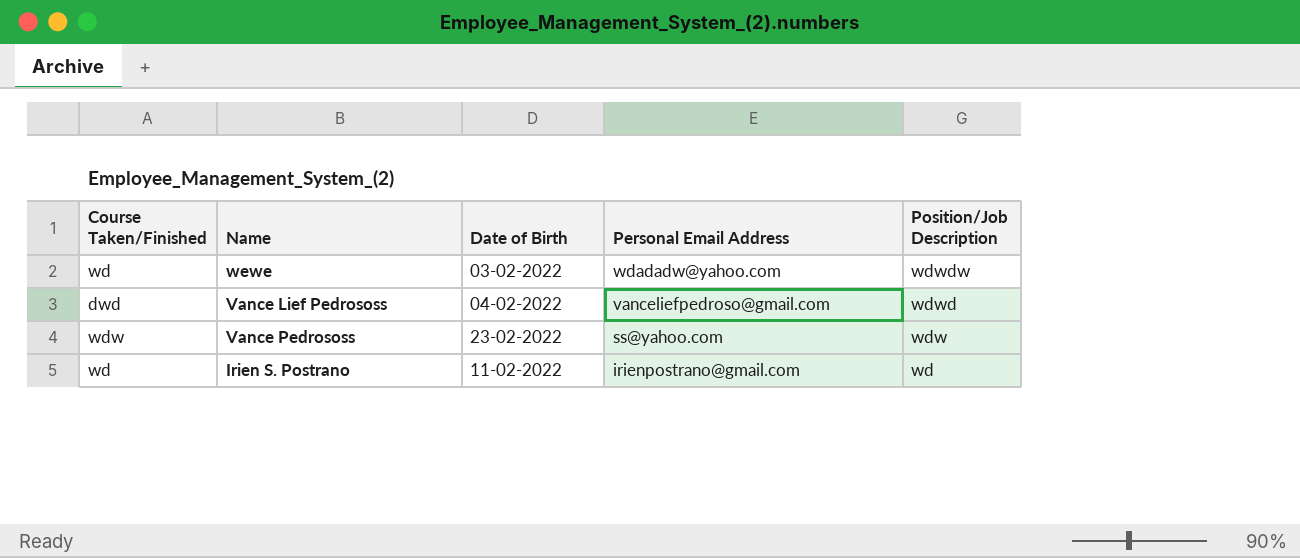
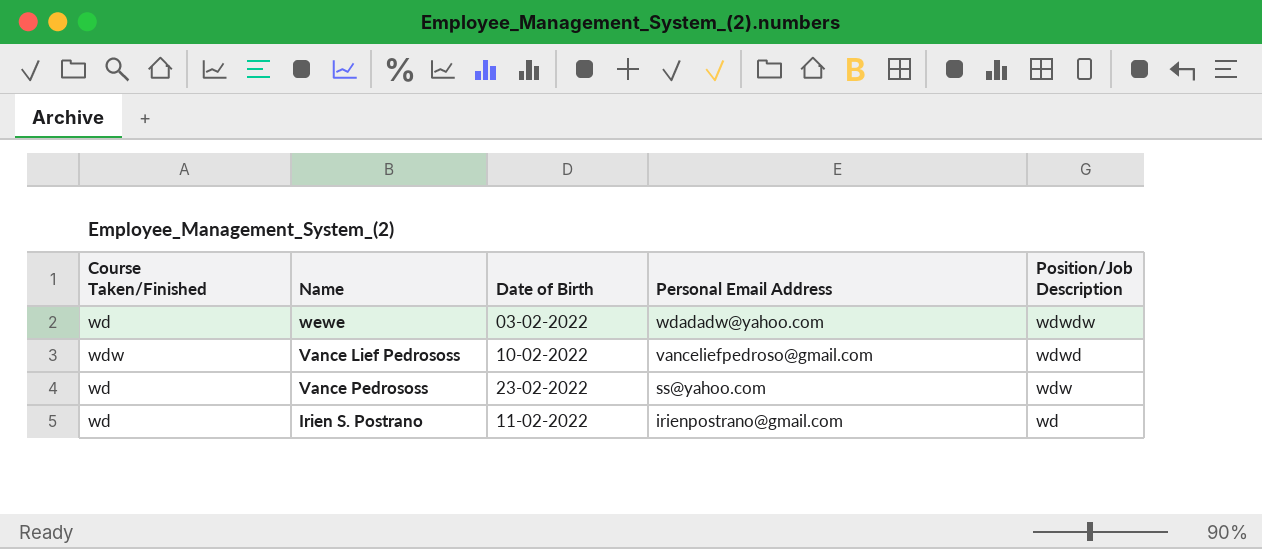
Vance Lief Pedrososs | Course Taken/Finished: dwd -> wdw
Vance Lief Pedrososs | Date of Birth: 04-02-2022 -> 10-02-2022
Vance Pedrososs | Course Taken/Finished: wdw -> wd

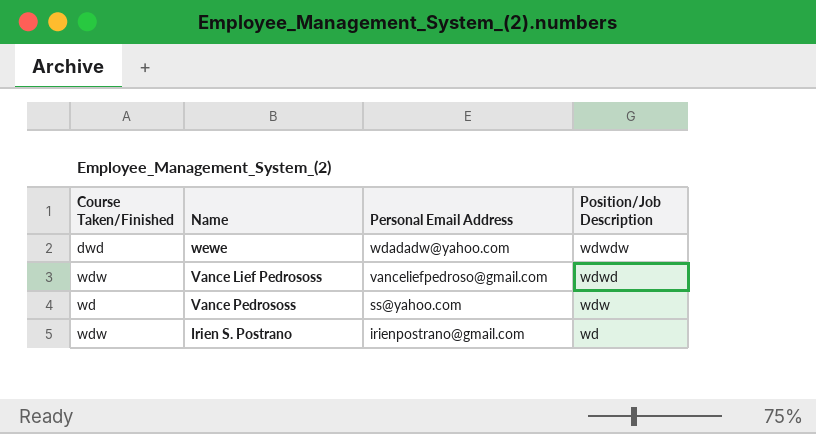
column Date of Birth | position: 3 -> none
wewe | Course Taken/Finished: wd -> dwd
Irien S. Postrano | Course Taken/Finished: wd -> wdw

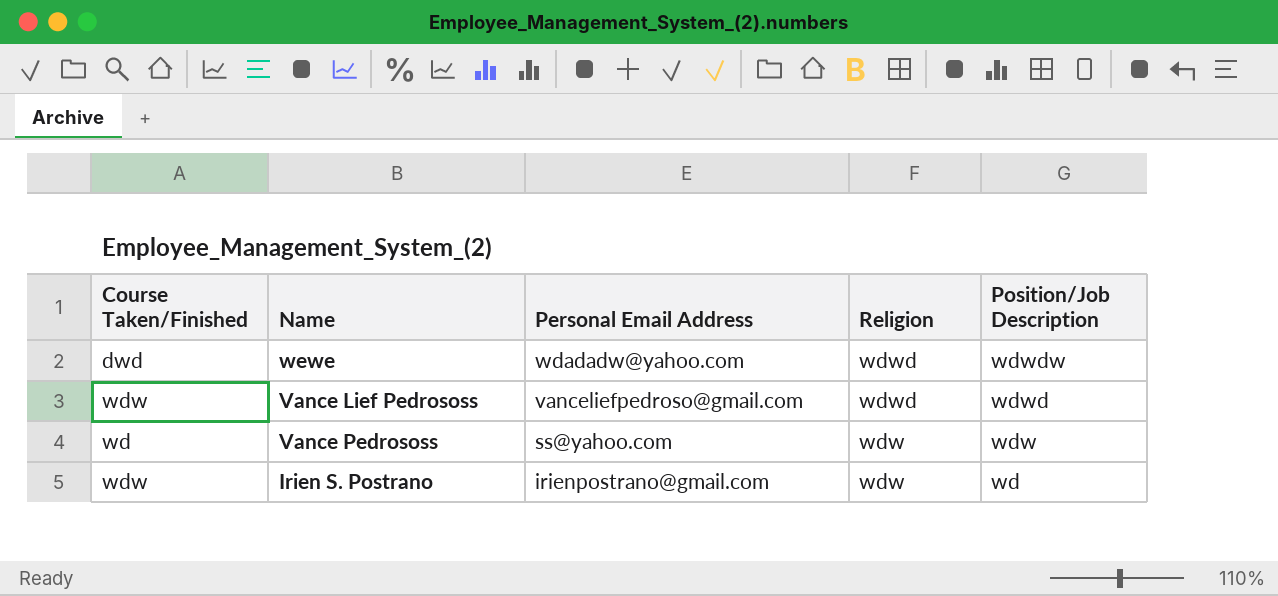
column Religion | position: none -> 4

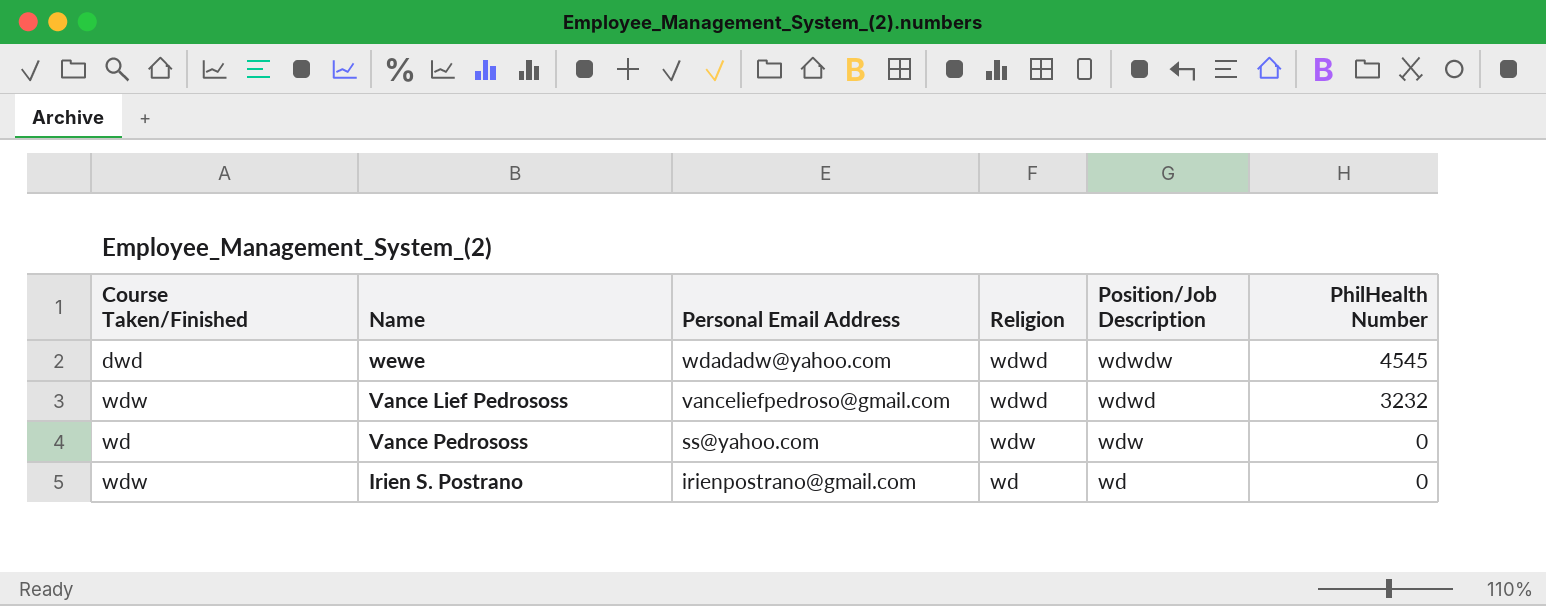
column PhilHealth Number | position: none -> 6
Irien S. Postrano | Religion: wdw -> wd

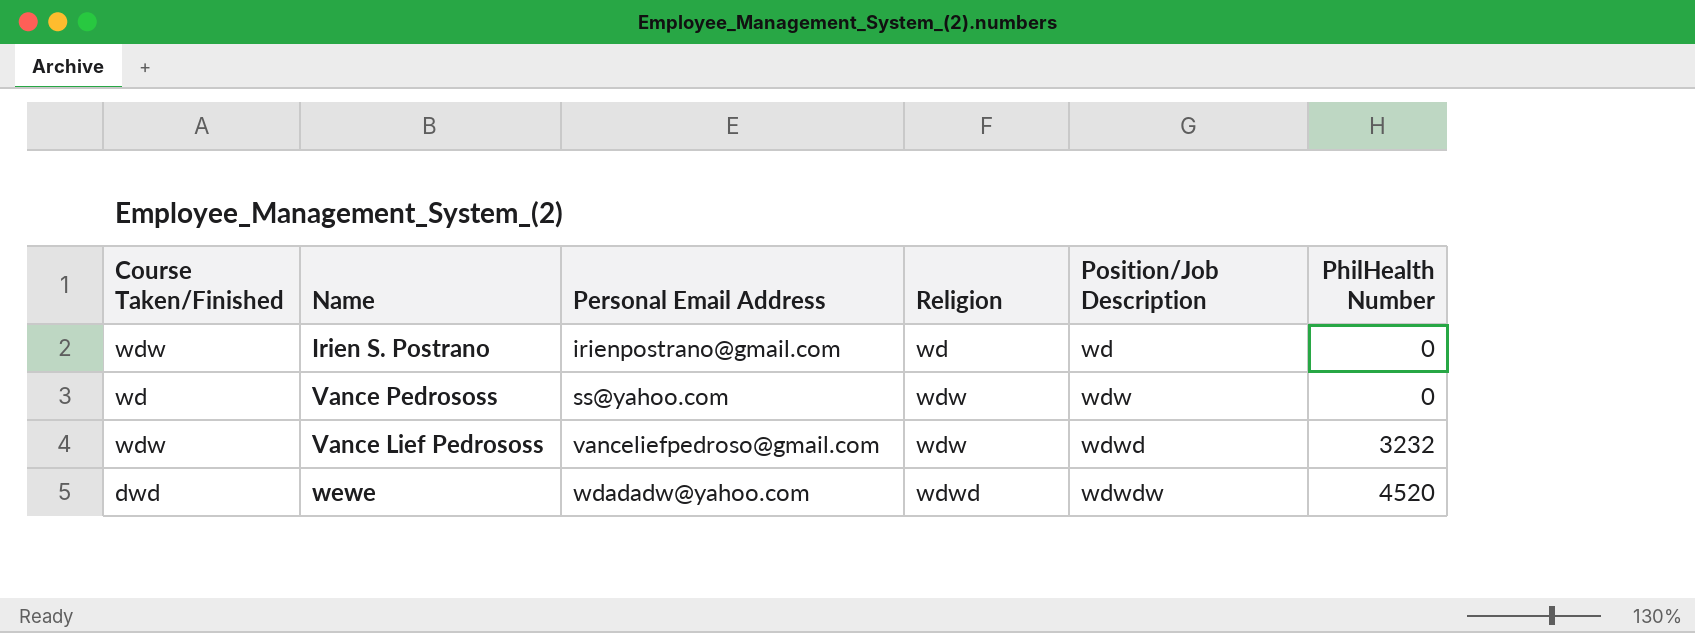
row order: Personal Email Address descending -> Personal Email Address ascending
Vance Lief Pedrososs | Religion: wdwd -> wdw
wewe | PhilHealth Number: 4545 -> 4520

